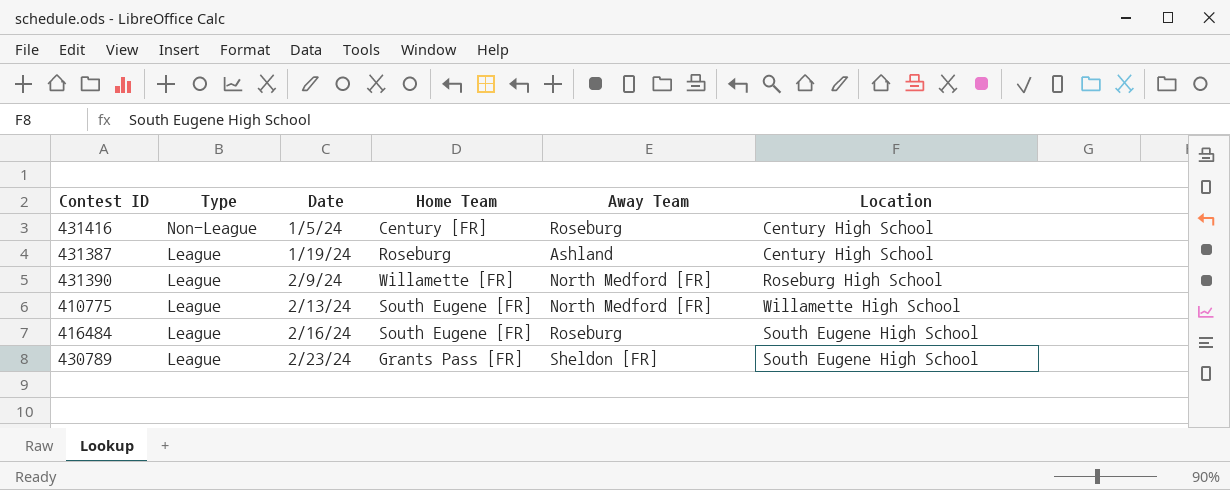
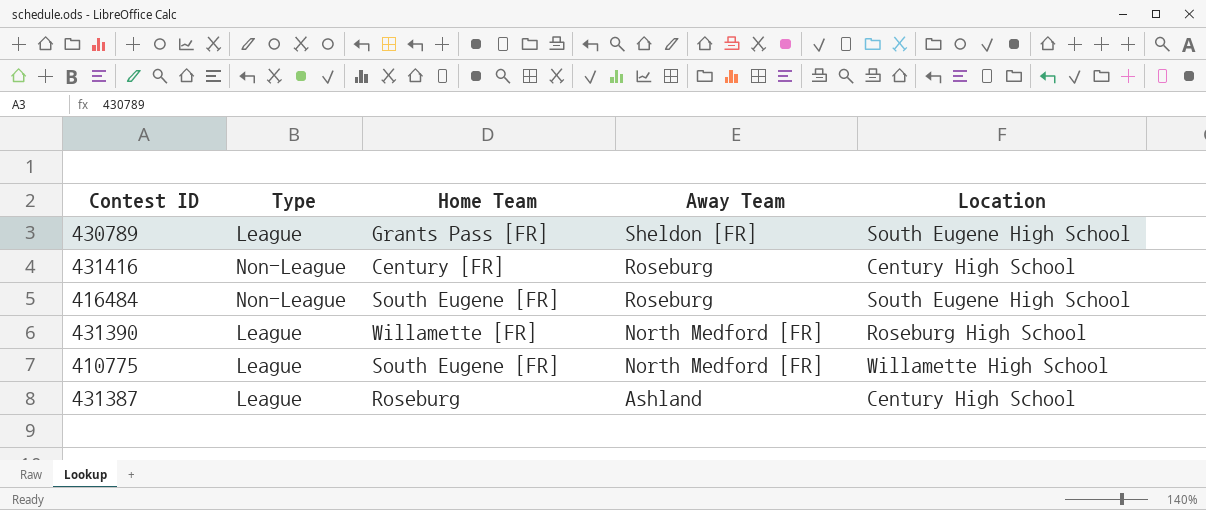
row order: Type descending -> Away Team descending
column Date | position: 3 -> none
416484 | Type: League -> Non-League

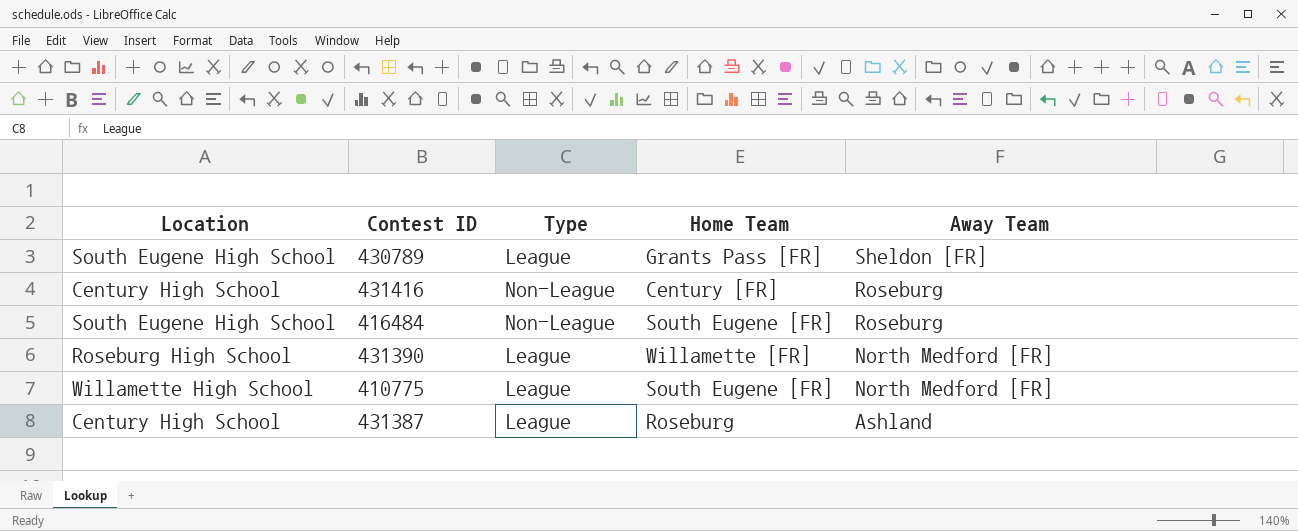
column Location | position: 5 -> 1

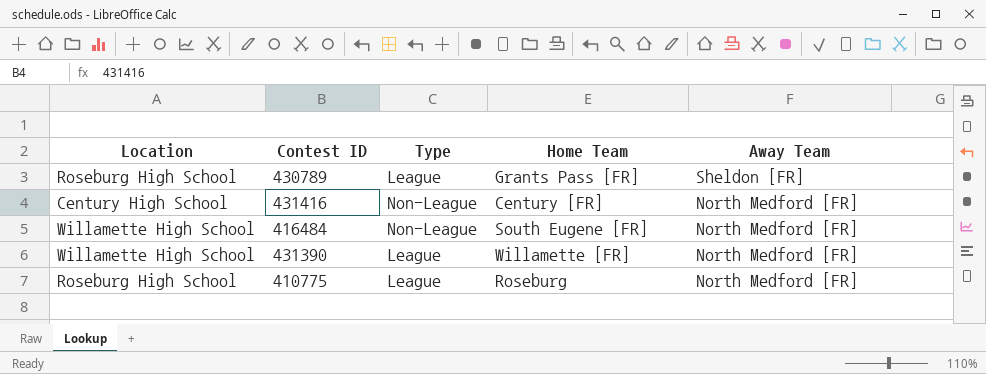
row 431387: Century High School | League | Roseburg | Ashland -> none
430789 | Location: South Eugene High School -> Roseburg High School
431416 | Away Team: Roseburg -> North Medford [FR]
416484 | Location: South Eugene High School -> Willamette High School
416484 | Away Team: Roseburg -> North Medford [FR]
431390 | Location: Roseburg High School -> Willamette High School
410775 | Location: Willamette High School -> Roseburg High School
410775 | Home Team: South Eugene [FR] -> Roseburg

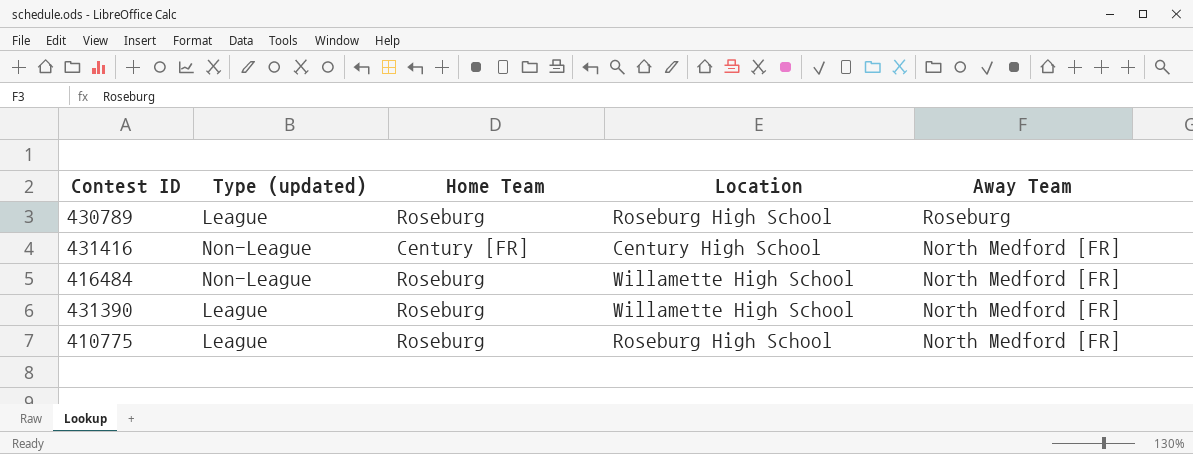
column name: Type -> Type (updated)
column Location | position: 1 -> 4
430789 | Home Team: Grants Pass [FR] -> Roseburg
430789 | Away Team: Sheldon [FR] -> Roseburg
416484 | Home Team: South Eugene [FR] -> Roseburg
431390 | Home Team: Willamette [FR] -> Roseburg

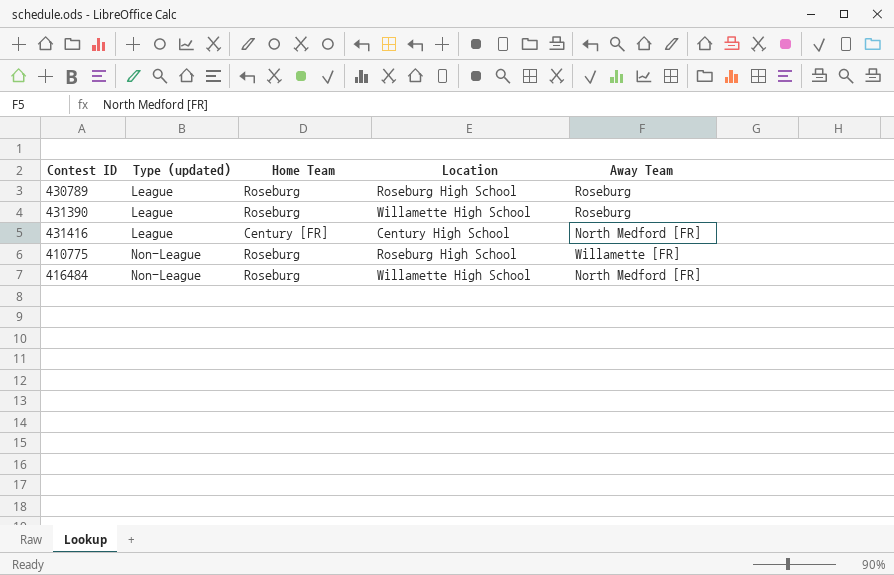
row order: Away Team descending -> Type (updated) ascending
431390 | Away Team: North Medford [FR] -> Roseburg
431416 | Type (updated): Non-League -> League
410775 | Type (updated): League -> Non-League
410775 | Away Team: North Medford [FR] -> Willamette [FR]

